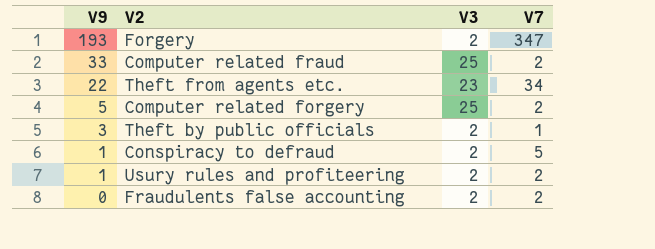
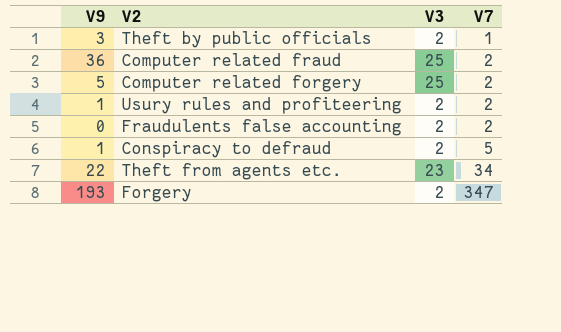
row order: V9 descending -> V7 ascending
Computer related fraud | V9: 33 -> 36

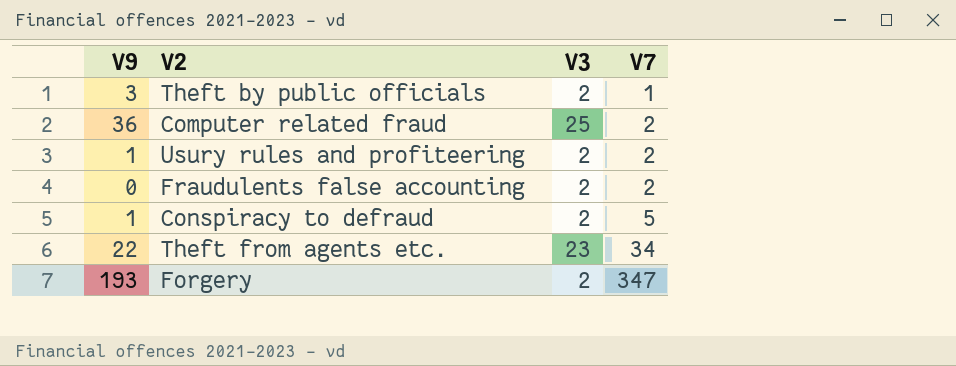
row Computer related forgery: 5 | 25 | 2 -> none

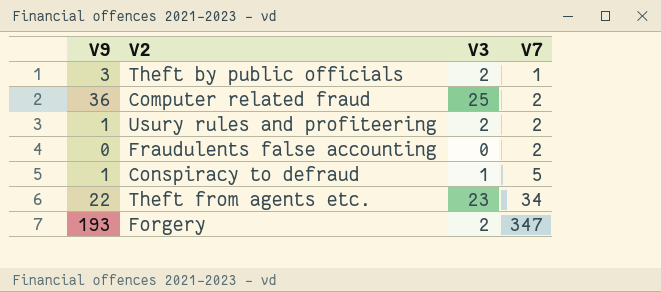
Fraudulents false accounting | V3: 2 -> 0
Conspiracy to defraud | V3: 2 -> 1

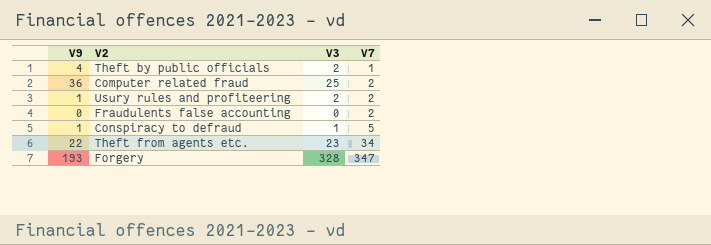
Theft by public officials | V9: 3 -> 4
Forgery | V3: 2 -> 328

